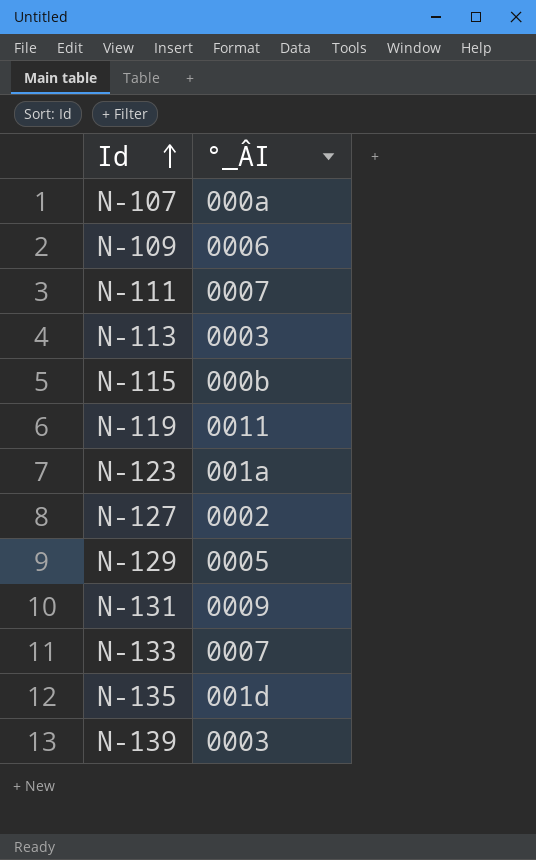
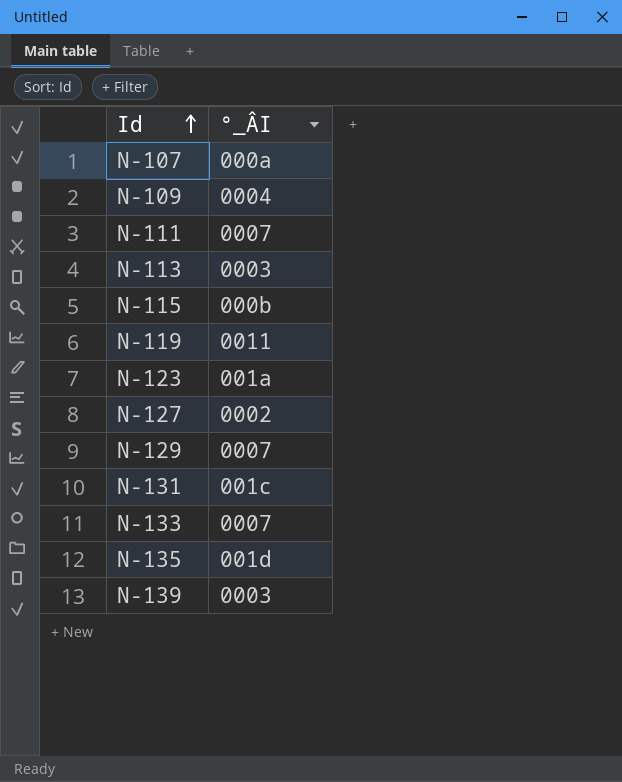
N-109 | °_ÂI: 0006 -> 0004
N-129 | °_ÂI: 0005 -> 0007
N-131 | °_ÂI: 0009 -> 001c

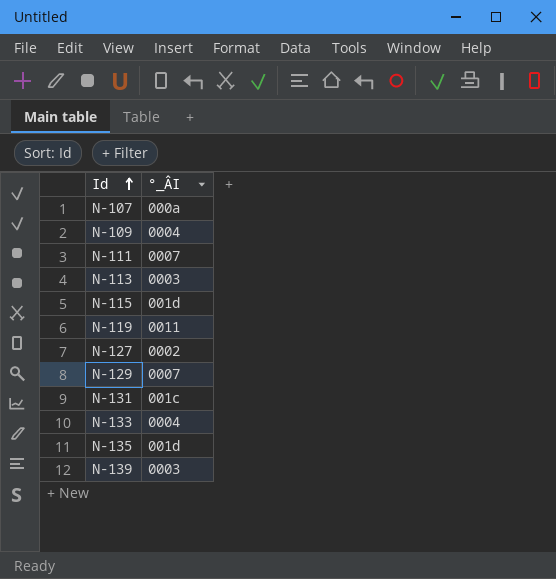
row N-123: 001a -> none
N-115 | °_ÂI: 000b -> 001d
N-133 | °_ÂI: 0007 -> 0004

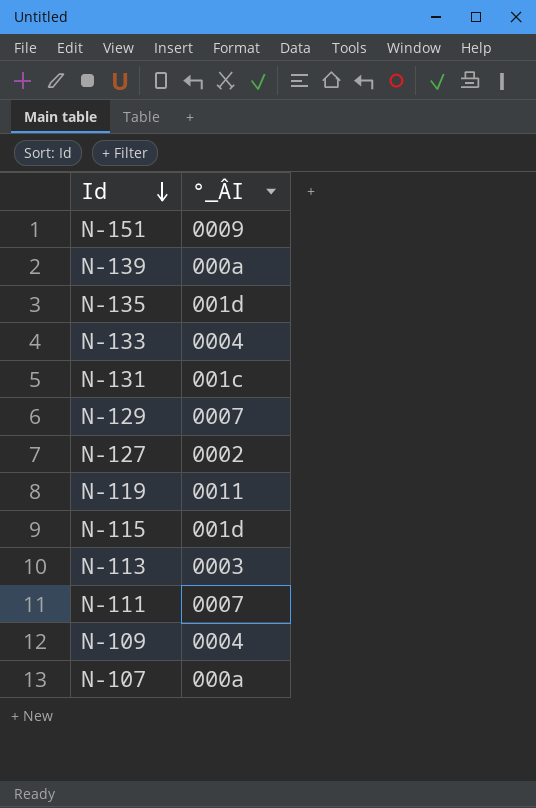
row order: Id ascending -> Id descending
row N-151: none -> 0009
N-139 | °_ÂI: 0003 -> 000a

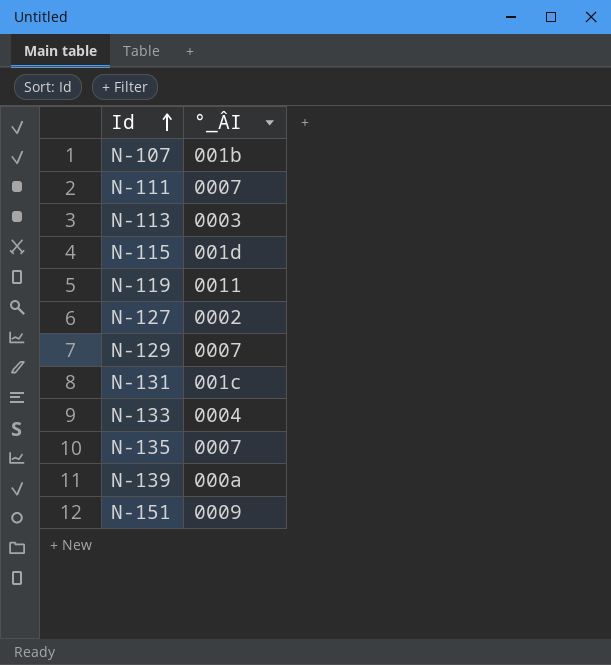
row order: Id descending -> Id ascending
row N-109: 0004 -> none
N-107 | °_ÂI: 000a -> 001b
N-135 | °_ÂI: 001d -> 0007

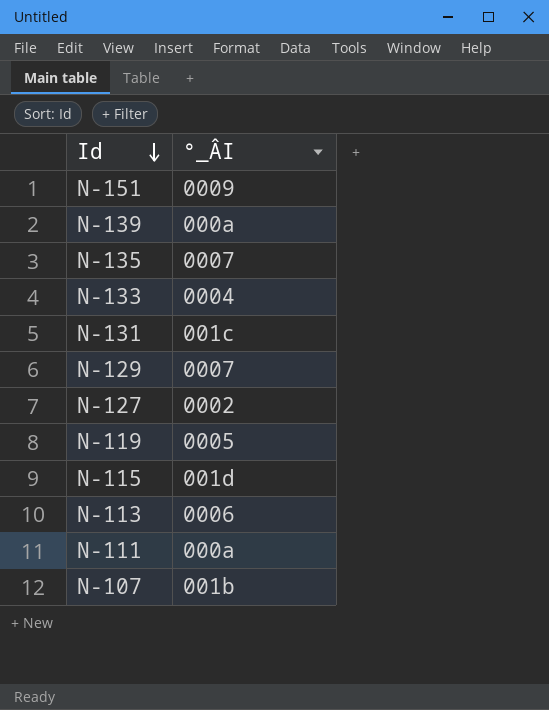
row order: Id ascending -> Id descending
N-119 | °_ÂI: 0011 -> 0005
N-113 | °_ÂI: 0003 -> 0006
N-111 | °_ÂI: 0007 -> 000a

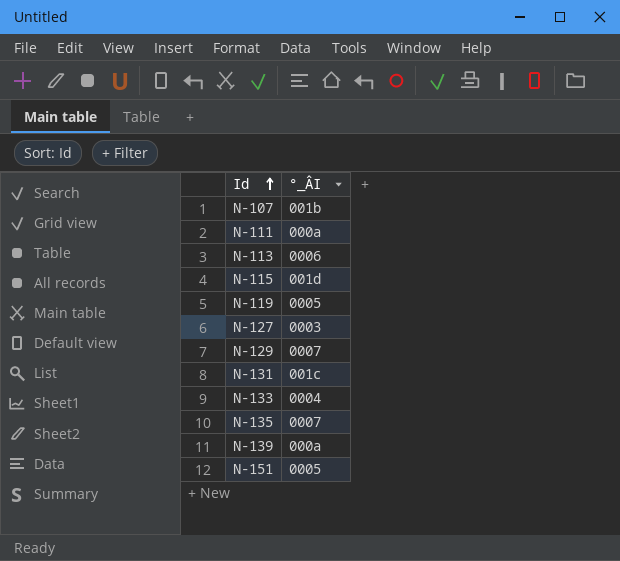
row order: Id descending -> Id ascending
N-127 | °_ÂI: 0002 -> 0003
N-151 | °_ÂI: 0009 -> 0005

